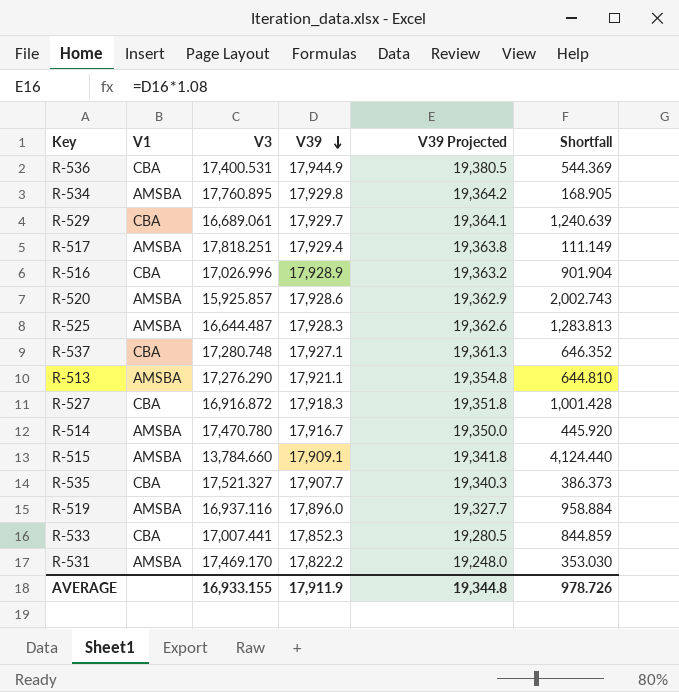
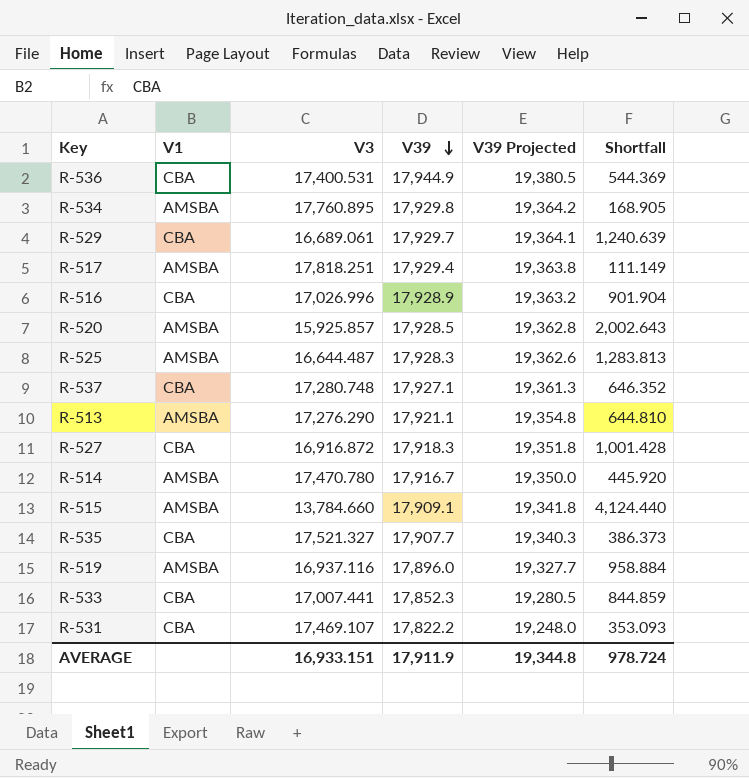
R-520 | V39: 17,928.6 -> 17,928.5
R-520 | V39 Projected: 19,362.9 -> 19,362.8
R-520 | Shortfall: 2,002.743 -> 2,002.643
R-531 | V1: AMSBA -> CBA
R-531 | V3: 17,469.170 -> 17,469.107
R-531 | Shortfall: 353.030 -> 353.093
AVERAGE | V3: 16,933.155 -> 16,933.151
AVERAGE | Shortfall: 978.726 -> 978.724

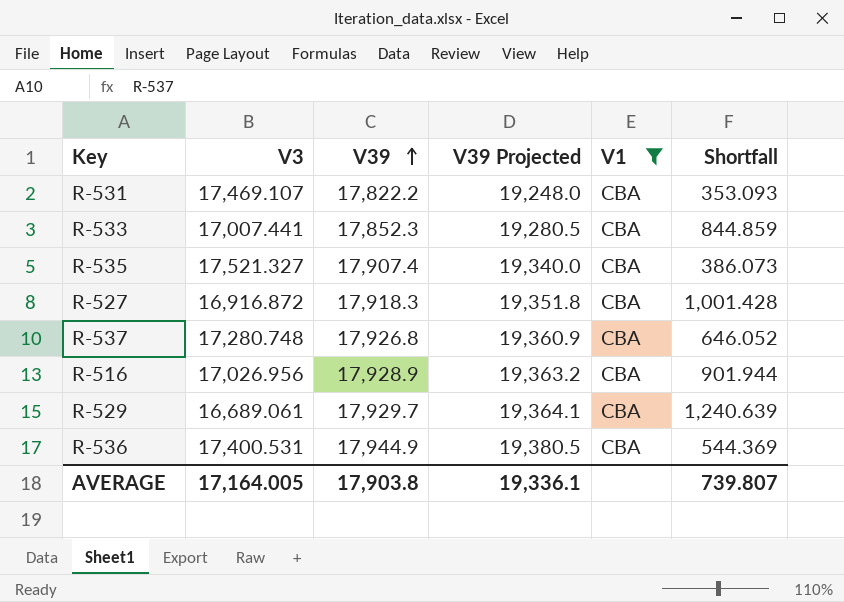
filter: none -> V1 = CBA
row order: V39 descending -> V39 ascending
column V1 | position: 2 -> 5
R-535 | V39: 17,907.7 -> 17,907.4
R-535 | V39 Projected: 19,340.3 -> 19,340.0
R-535 | Shortfall: 386.373 -> 386.073
R-537 | V39: 17,927.1 -> 17,926.8
R-537 | V39 Projected: 19,361.3 -> 19,360.9
R-537 | Shortfall: 646.352 -> 646.052
R-516 | V3: 17,026.996 -> 17,026.956
R-516 | Shortfall: 901.904 -> 901.944
AVERAGE | V3: 16,933.151 -> 17,164.005
AVERAGE | V39: 17,911.9 -> 17,903.8
AVERAGE | V39 Projected: 19,344.8 -> 19,336.1
AVERAGE | Shortfall: 978.724 -> 739.807

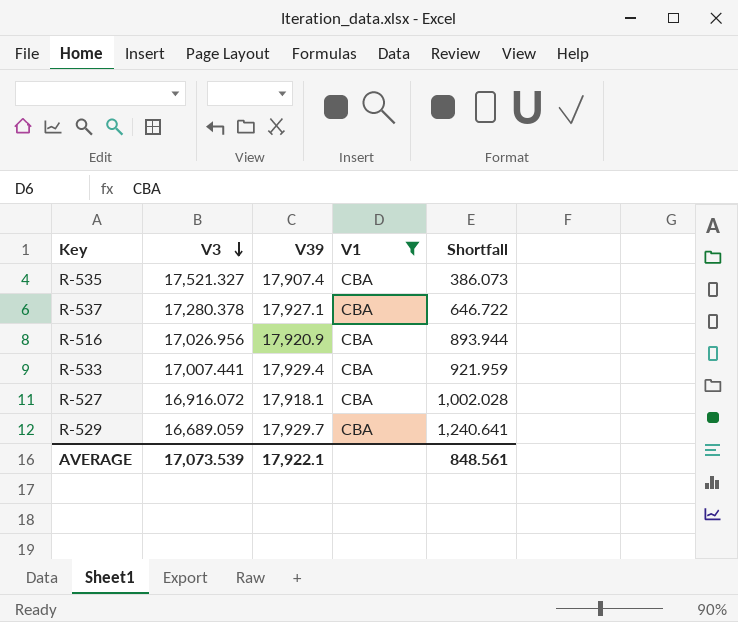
row order: V39 ascending -> V3 descending
column V39 Projected | formula: [V39] * 1.08 -> none
row R-531: 17,469.107 | 17,822.2 | 19,248.0 | CBA | 353.093 -> none
row R-536: 17,400.531 | 17,944.9 | 19,380.5 | CBA | 544.369 -> none
R-537 | V3: 17,280.748 -> 17,280.378
R-537 | V39: 17,926.8 -> 17,927.1
R-537 | Shortfall: 646.052 -> 646.722
R-516 | V39: 17,928.9 -> 17,920.9
R-516 | Shortfall: 901.944 -> 893.944
R-533 | V39: 17,852.3 -> 17,929.4
R-533 | Shortfall: 844.859 -> 921.959
R-527 | V3: 16,916.872 -> 16,916.072
R-527 | V39: 17,918.3 -> 17,918.1
R-527 | Shortfall: 1,001.428 -> 1,002.028
R-529 | V3: 16,689.061 -> 16,689.059
R-529 | Shortfall: 1,240.639 -> 1,240.641
AVERAGE | V3: 17,164.005 -> 17,073.539
AVERAGE | V39: 17,903.8 -> 17,922.1
AVERAGE | Shortfall: 739.807 -> 848.561

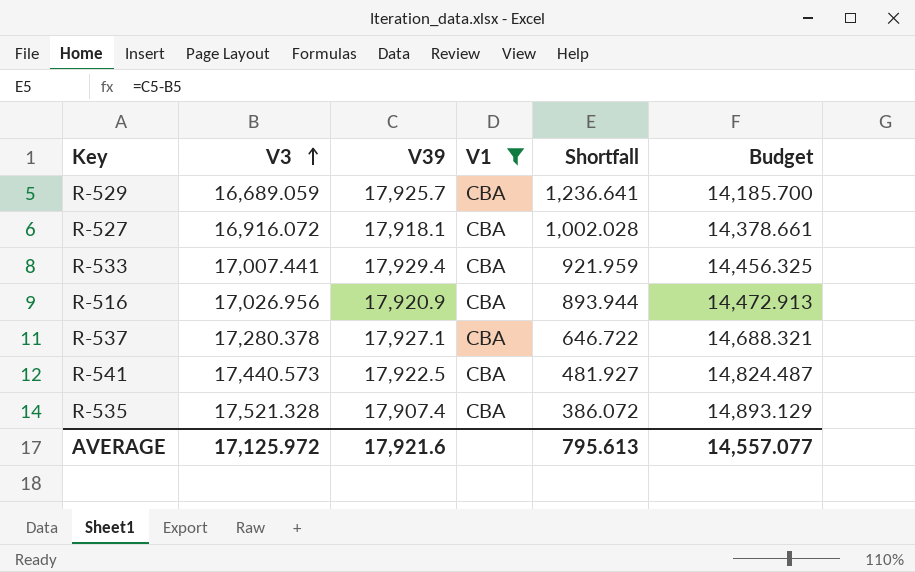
row order: V3 descending -> V3 ascending
column Budget | formula: none -> [V3] * 0.85
R-529 | V39: 17,929.7 -> 17,925.7
R-529 | Shortfall: 1,240.641 -> 1,236.641
row R-541: none -> 17,440.573 | 17,922.5 | CBA | 481.927 | 14,824.487
R-535 | V3: 17,521.327 -> 17,521.328
R-535 | Shortfall: 386.073 -> 386.072
AVERAGE | V3: 17,073.539 -> 17,125.972
AVERAGE | V39: 17,922.1 -> 17,921.6
AVERAGE | Shortfall: 848.561 -> 795.613

